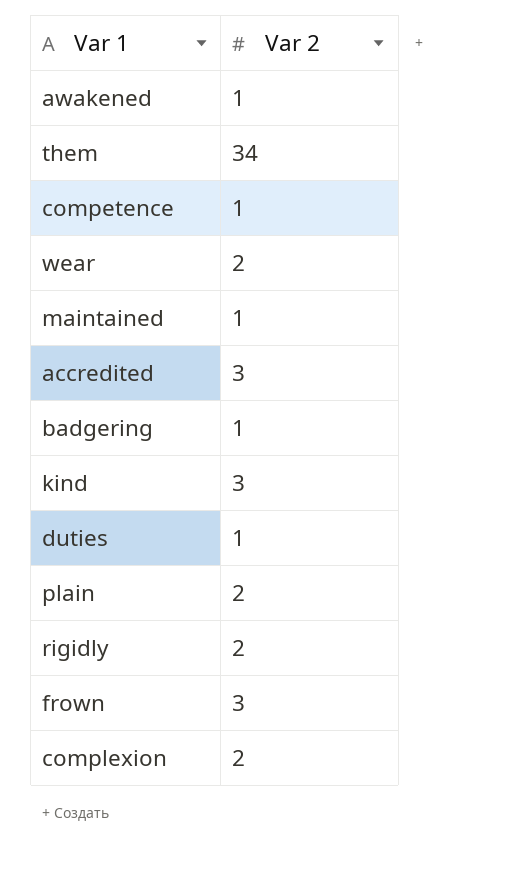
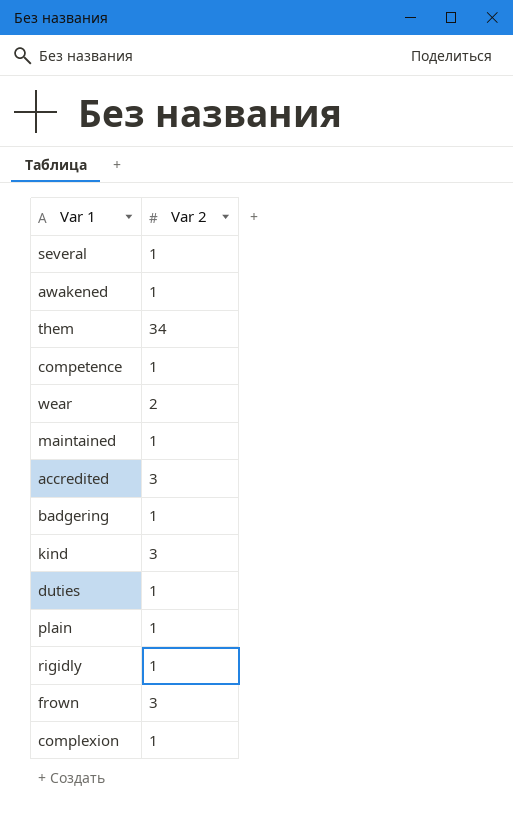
row several: none -> 1
plain | Var 2: 2 -> 1
rigidly | Var 2: 2 -> 1
complexion | Var 2: 2 -> 1

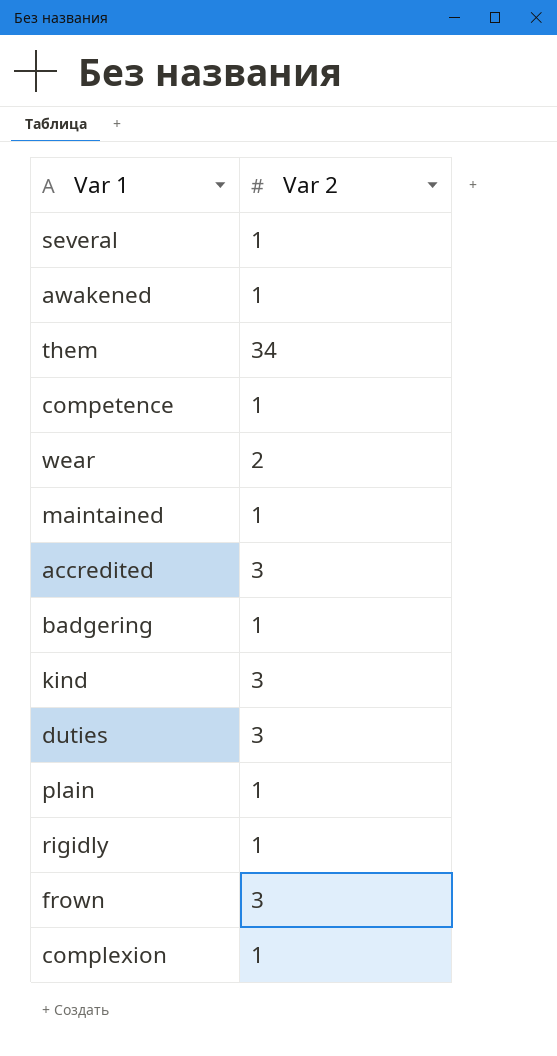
duties | Var 2: 1 -> 3

